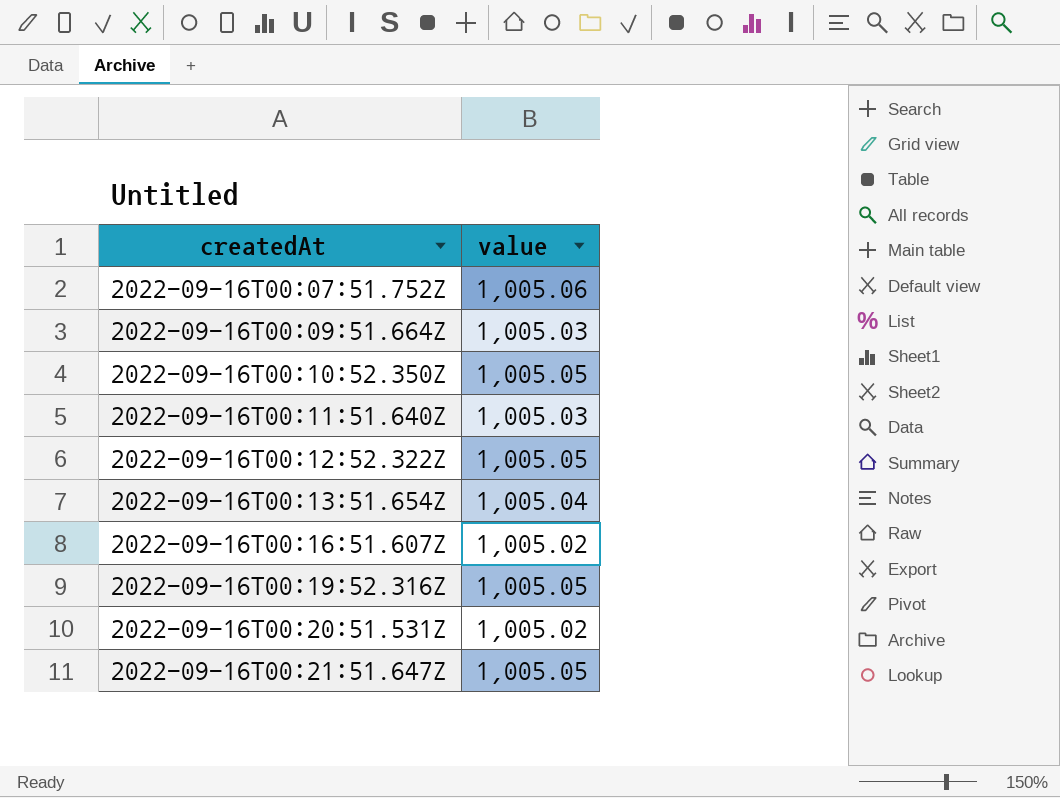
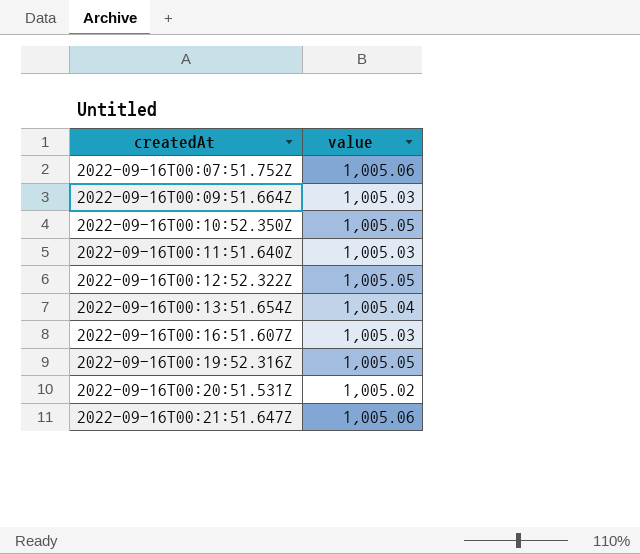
2022-09-16T00:16:51.607Z | value: 1,005.02 -> 1,005.03
2022-09-16T00:21:51.647Z | value: 1,005.05 -> 1,005.06

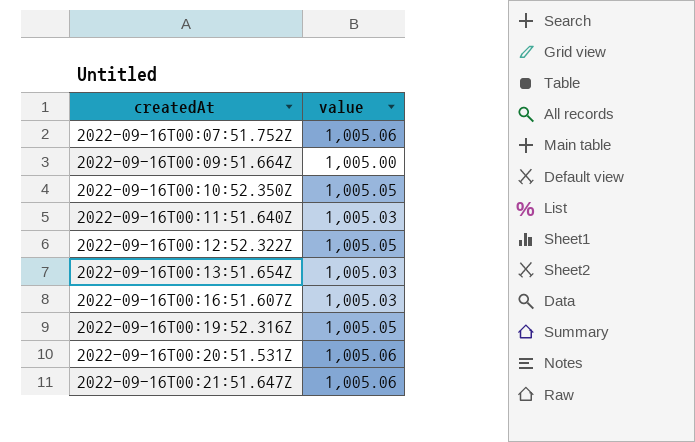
2022-09-16T00:09:51.664Z | value: 1,005.03 -> 1,005.00
2022-09-16T00:13:51.654Z | value: 1,005.04 -> 1,005.03
2022-09-16T00:20:51.531Z | value: 1,005.02 -> 1,005.06

